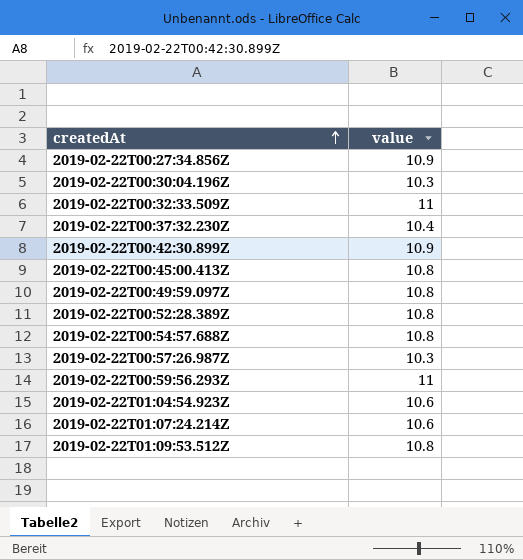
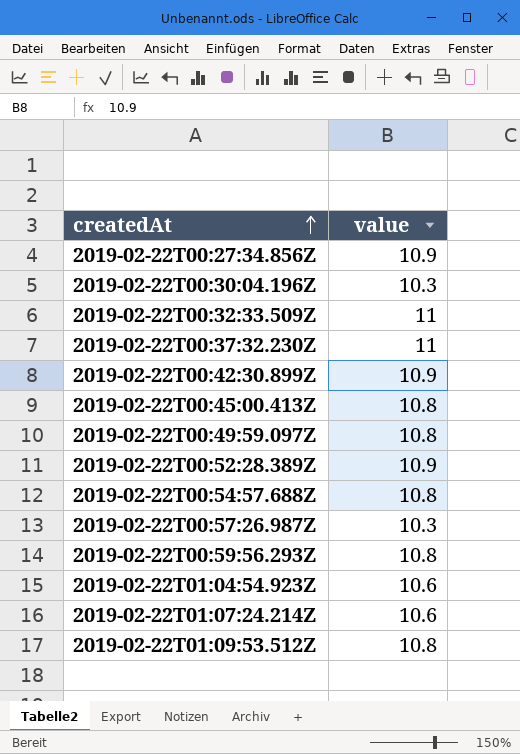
2019-02-22T00:37:32.230Z | value: 10.4 -> 11
2019-02-22T00:52:28.389Z | value: 10.8 -> 10.9
2019-02-22T00:59:56.293Z | value: 11 -> 10.8

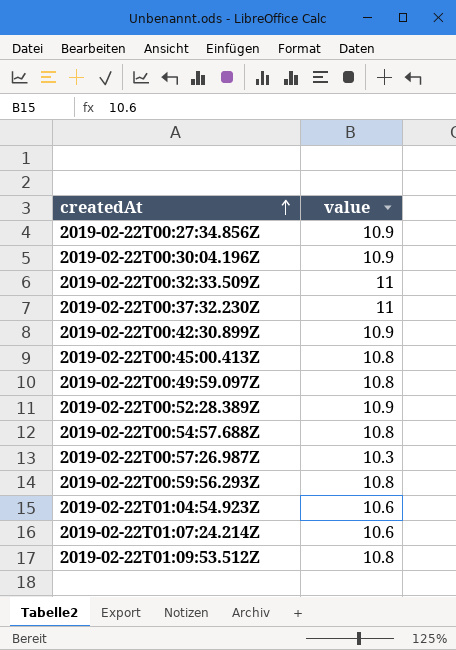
2019-02-22T00:30:04.196Z | value: 10.3 -> 10.9

